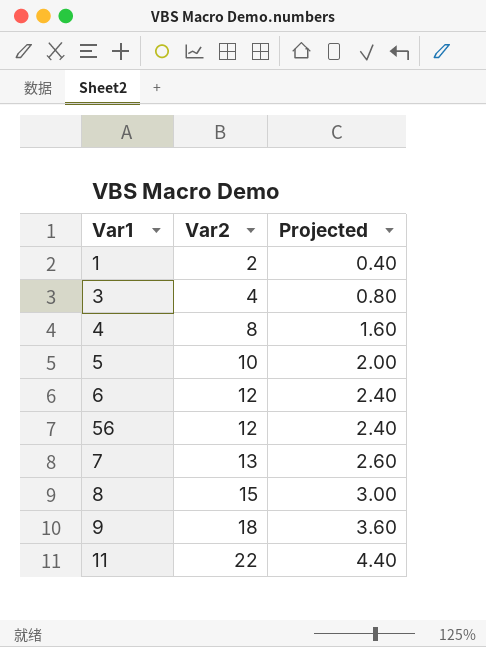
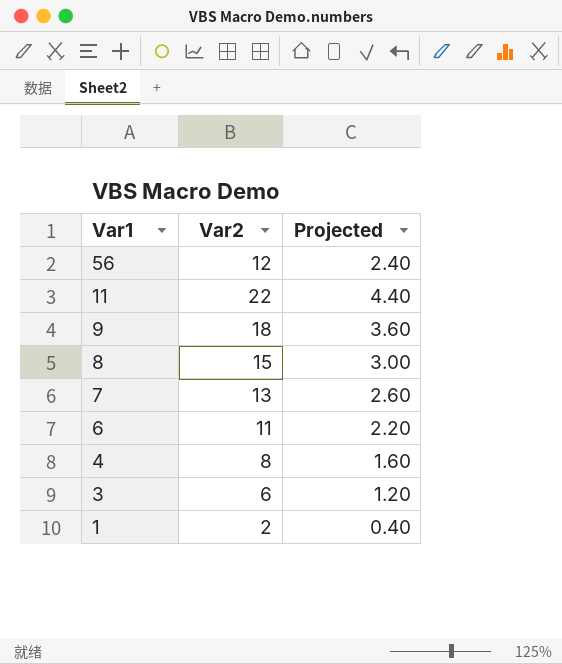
row order: Var2 ascending -> Var1 descending
row 5: 10 | 2.00 -> none
6 | Var2: 12 -> 11
6 | Projected: 2.40 -> 2.20
3 | Var2: 4 -> 6
3 | Projected: 0.80 -> 1.20

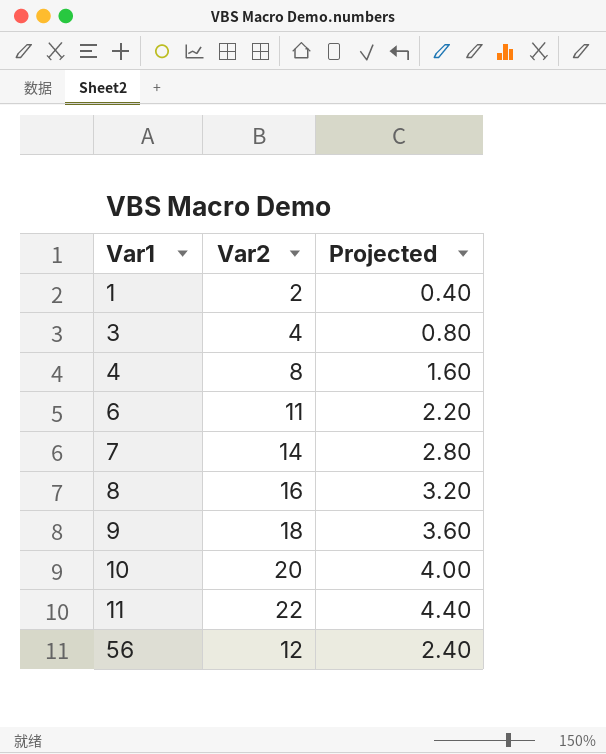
row order: Var1 descending -> Var1 ascending
3 | Var2: 6 -> 4
3 | Projected: 1.20 -> 0.80
7 | Var2: 13 -> 14
7 | Projected: 2.60 -> 2.80
8 | Var2: 15 -> 16
8 | Projected: 3.00 -> 3.20
row 10: none -> 20 | 4.00

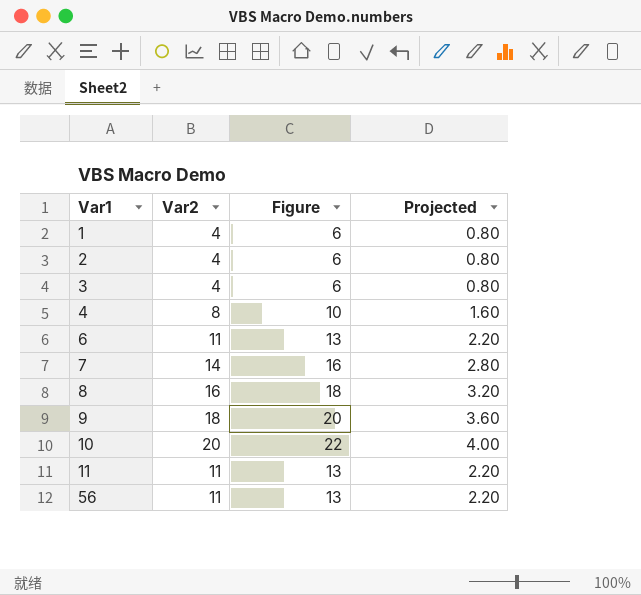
column Figure | formula: none -> [Var2] + 2
1 | Var2: 2 -> 4
1 | Projected: 0.40 -> 0.80
row 2: none -> 4 | 6 | 0.80
11 | Var2: 22 -> 11
11 | Projected: 4.40 -> 2.20
56 | Var2: 12 -> 11
56 | Projected: 2.40 -> 2.20

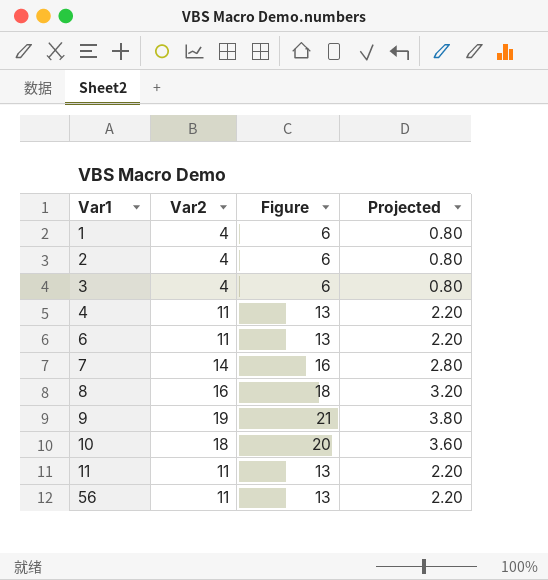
4 | Var2: 8 -> 11
4 | Figure: 10 -> 13
4 | Projected: 1.60 -> 2.20
9 | Var2: 18 -> 19
9 | Figure: 20 -> 21
9 | Projected: 3.60 -> 3.80
10 | Var2: 20 -> 18
10 | Figure: 22 -> 20
10 | Projected: 4.00 -> 3.60

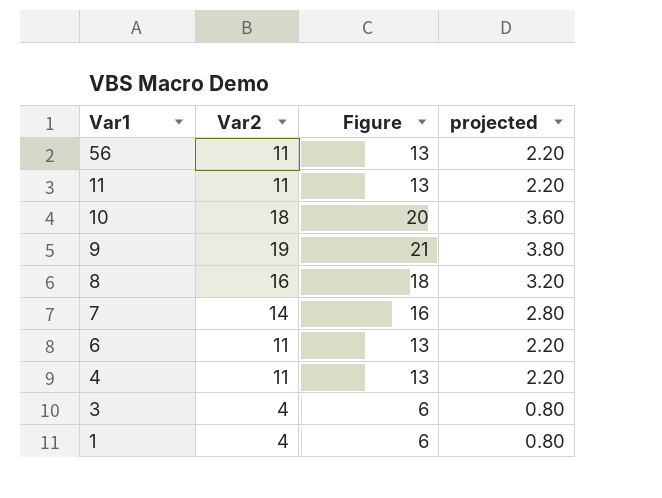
row order: Var1 ascending -> Var1 descending
column name: Projected -> projected
row 2: 4 | 6 | 0.80 -> none

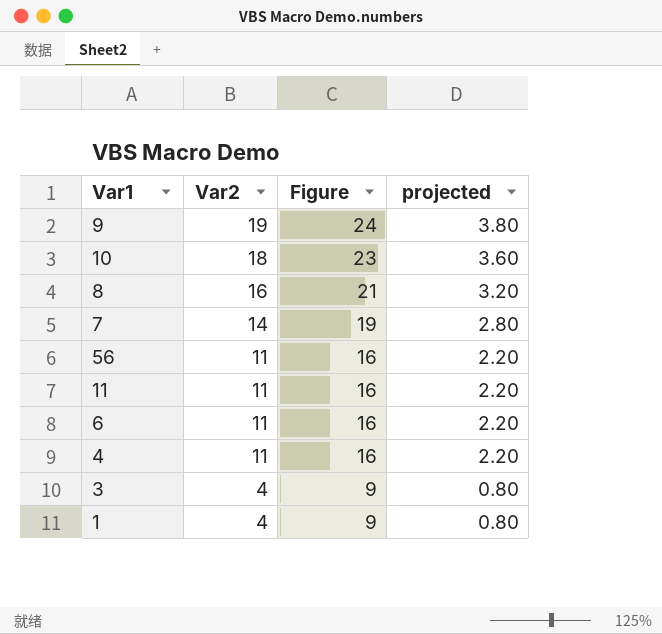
row order: Var1 descending -> Var2 descending
column Figure | formula: [Var2] + 2 -> [Var2] + 5

